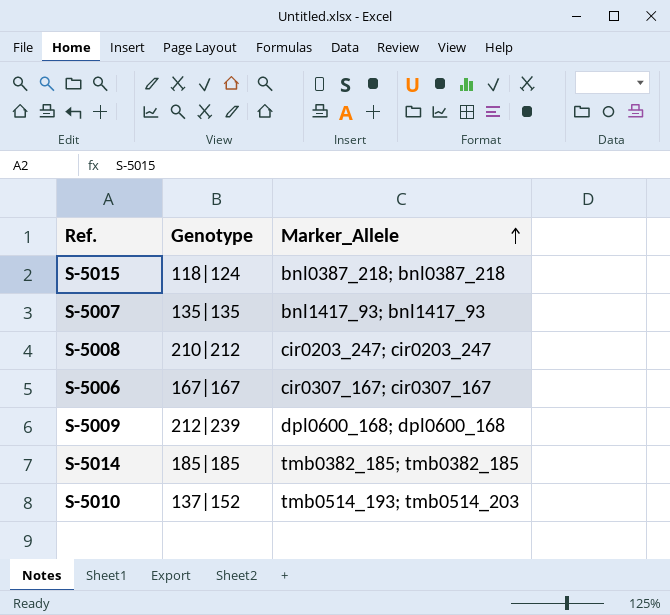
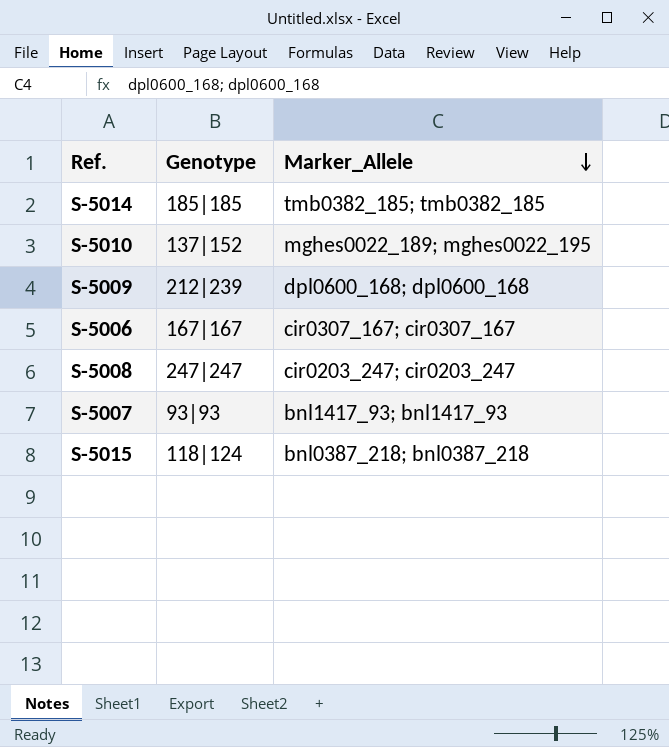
row order: Marker_Allele ascending -> Marker_Allele descending
S-5010 | Marker_Allele: tmb0514_193; tmb0514_203 -> mghes0022_189; mghes0022_195
S-5008 | Genotype: 210|212 -> 247|247
S-5007 | Genotype: 135|135 -> 93|93

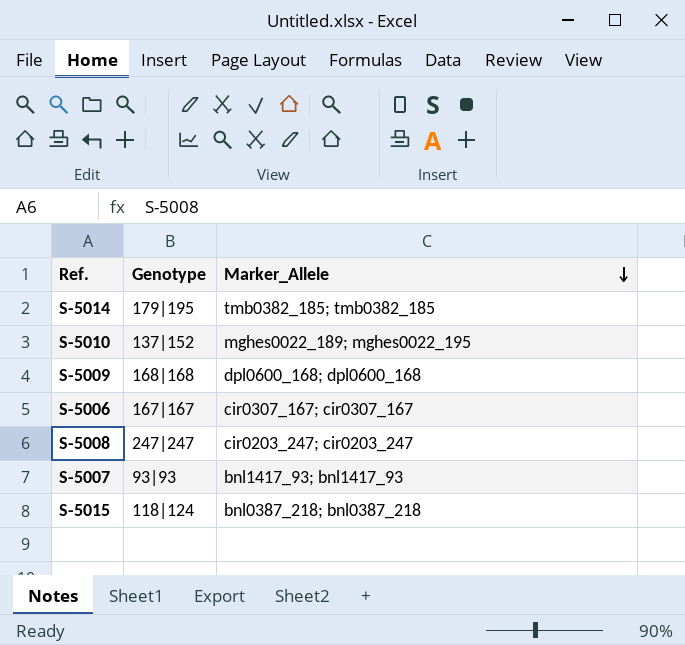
S-5014 | Genotype: 185|185 -> 179|195
S-5009 | Genotype: 212|239 -> 168|168

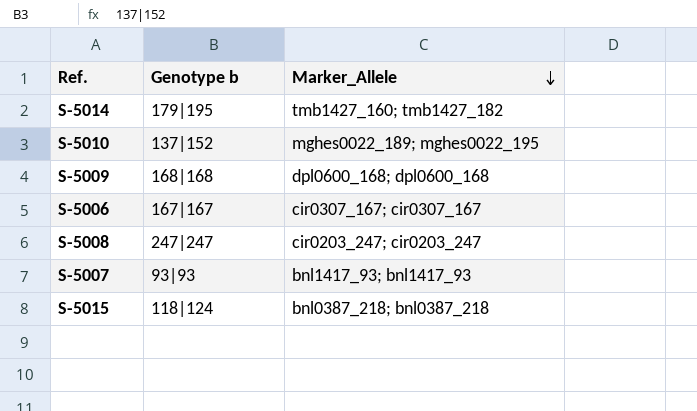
column name: Genotype -> Genotype b
S-5014 | Marker_Allele: tmb0382_185; tmb0382_185 -> tmb1427_160; tmb1427_182

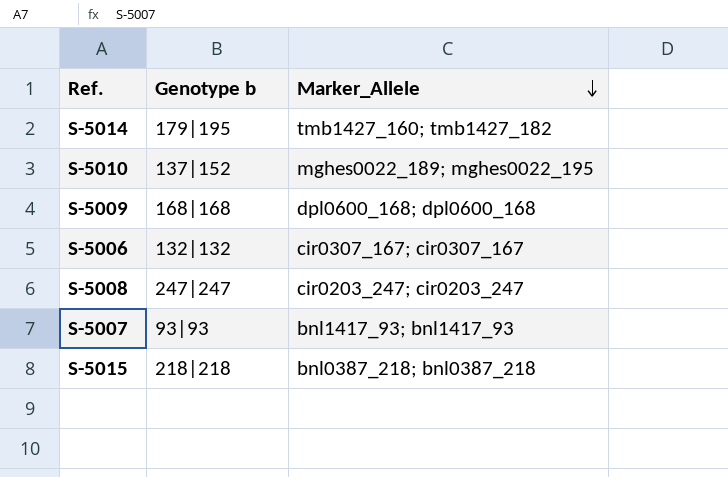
S-5006 | Genotype b: 167|167 -> 132|132
S-5015 | Genotype b: 118|124 -> 218|218

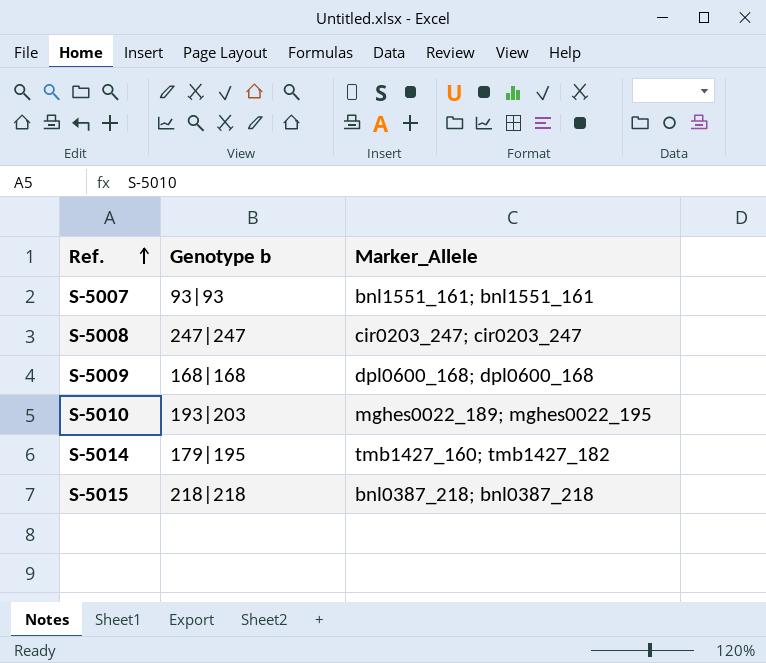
row order: Marker_Allele descending -> Ref. ascending
row S-5006: 132|132 | cir0307_167; cir0307_167 -> none
S-5007 | Marker_Allele: bnl1417_93; bnl1417_93 -> bnl1551_161; bnl1551_161
S-5010 | Genotype b: 137|152 -> 193|203

